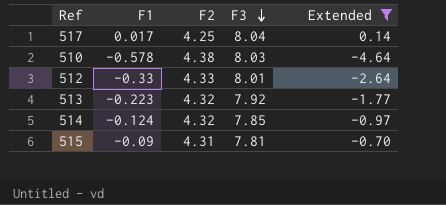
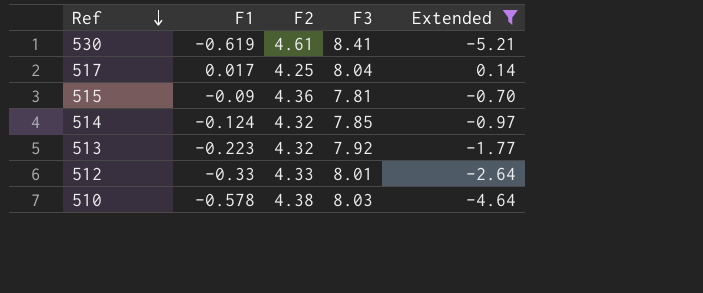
row order: F3 descending -> Ref descending
row 530: none -> -0.619 | 4.61 | 8.41 | -5.21
515 | F2: 4.31 -> 4.36

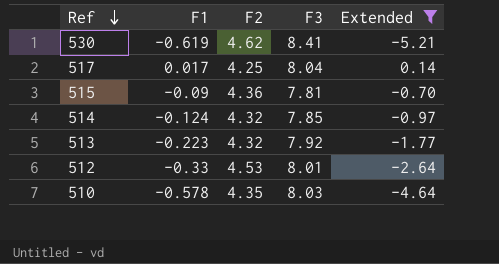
530 | F2: 4.61 -> 4.62
512 | F2: 4.33 -> 4.53
510 | F2: 4.38 -> 4.35

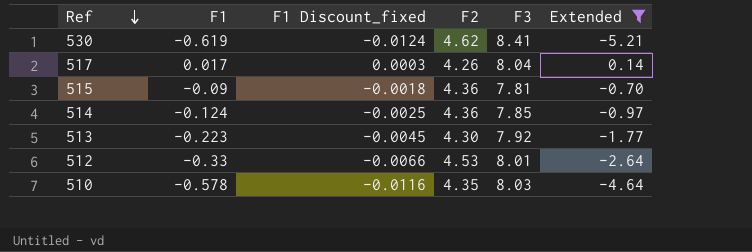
column F1 Discount_fixed | formula: none -> [F1] * 0.02
517 | F2: 4.25 -> 4.26
514 | F2: 4.32 -> 4.36
513 | F2: 4.32 -> 4.30

